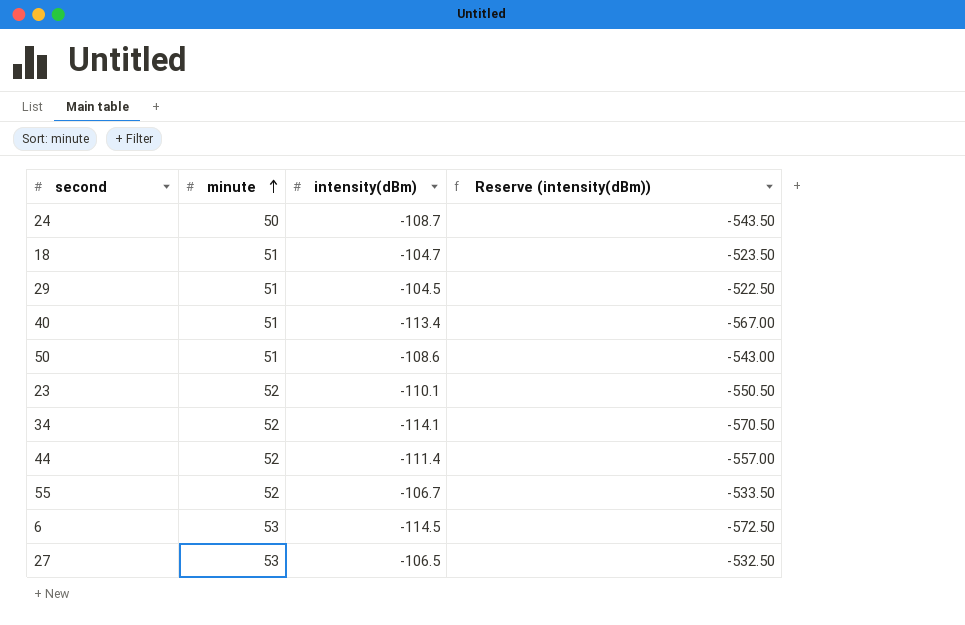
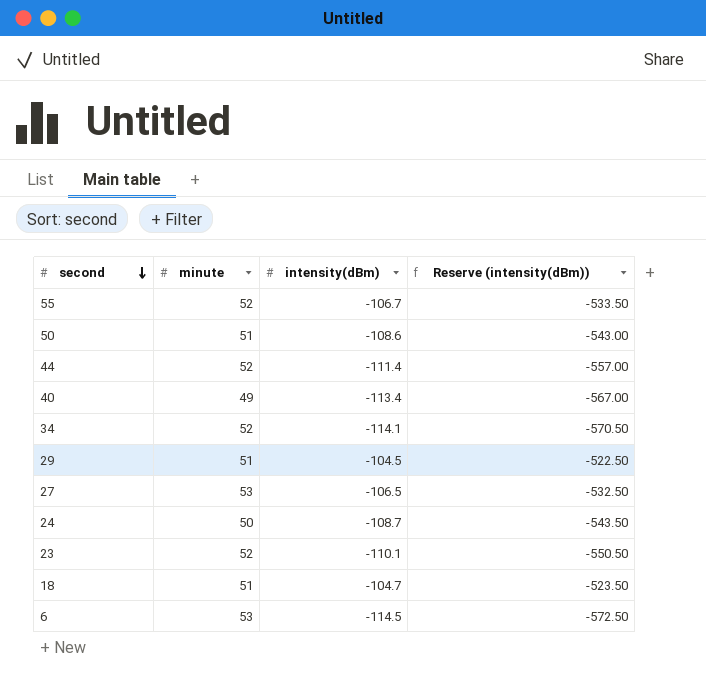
row order: minute ascending -> second descending
40 | minute: 51 -> 49

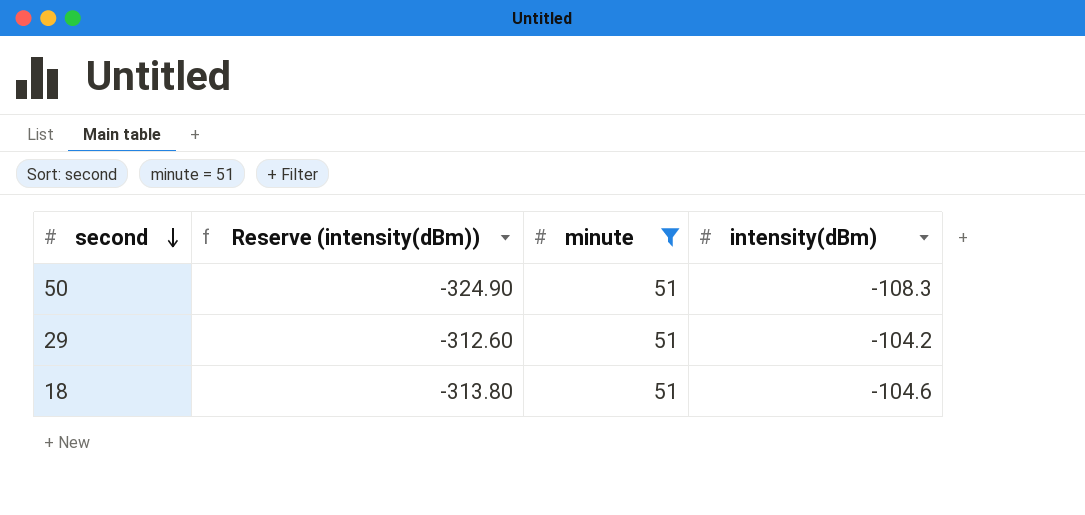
filter: none -> minute = 51
column Reserve (intensity(dBm)) | formula: [intensity(dBm)] * 5 -> [intensity(dBm)] * 3
column Reserve (intensity(dBm)) | position: 4 -> 2
50 | intensity(dBm): -108.6 -> -108.3
29 | intensity(dBm): -104.5 -> -104.2
18 | intensity(dBm): -104.7 -> -104.6

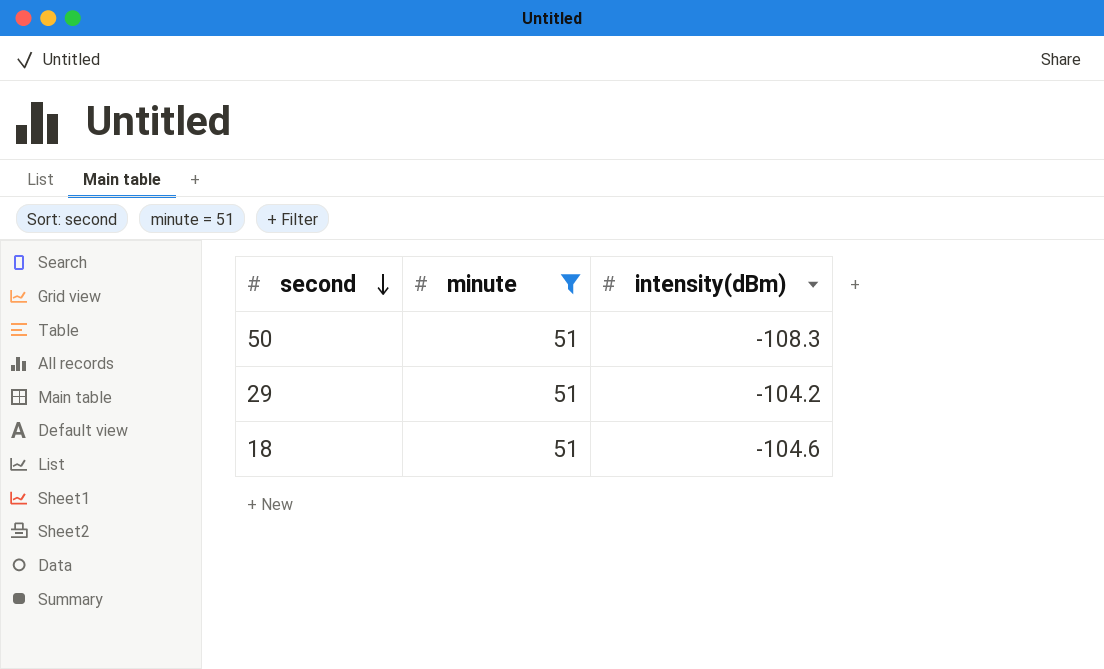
column Reserve (intensity(dBm)) | formula: [intensity(dBm)] * 3 -> none

